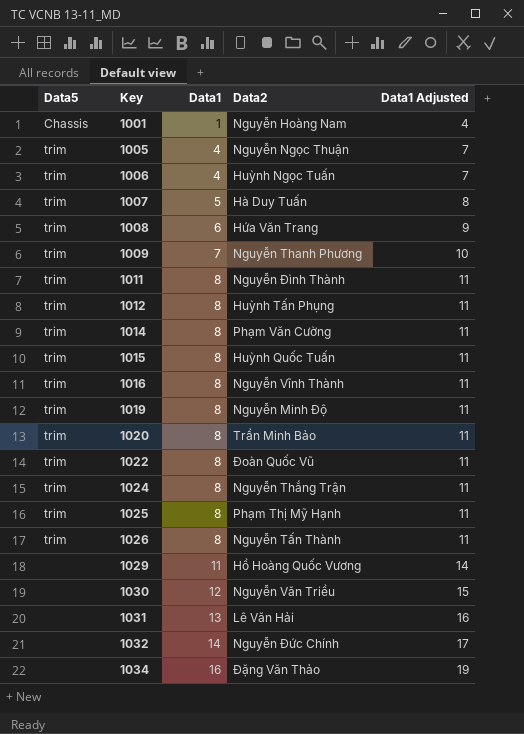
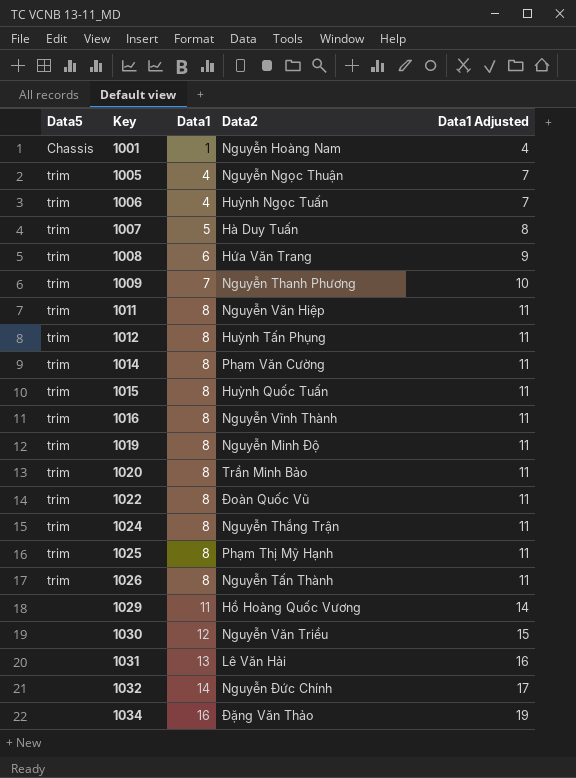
1011 | Data2: Nguyễn Đình Thành -> Nguyễn Văn Hiệp

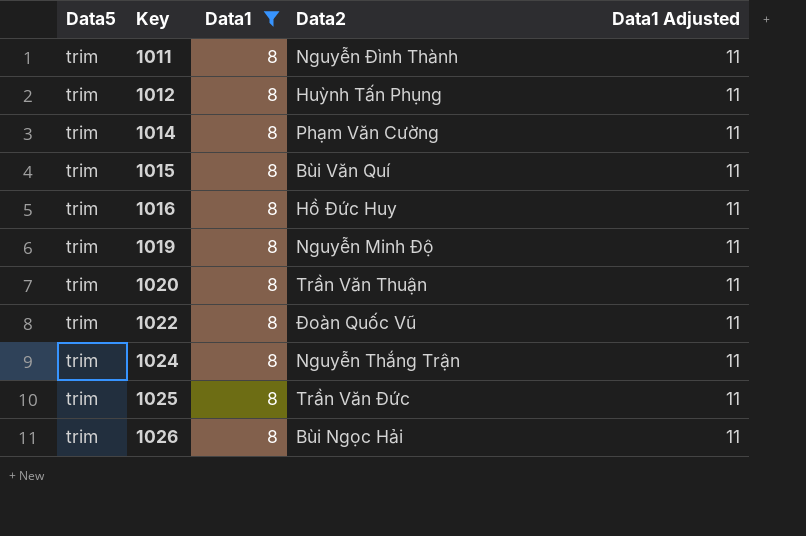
filter: none -> Data1 = 8
1011 | Data2: Nguyễn Văn Hiệp -> Nguyễn Đình Thành
1015 | Data2: Huỳnh Quốc Tuấn -> Bùi Văn Quí
1016 | Data2: Nguyễn Vĩnh Thành -> Hồ Đức Huy
1020 | Data2: Trần Minh Bảo -> Trần Văn Thuận
1025 | Data2: Phạm Thị Mỹ Hạnh -> Trần Văn Đức
1026 | Data2: Nguyễn Tấn Thành -> Bùi Ngọc Hải

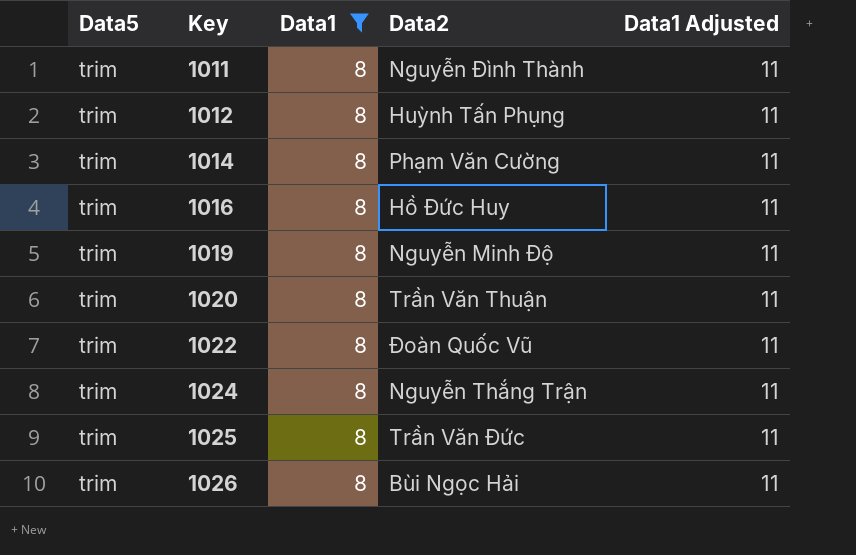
row 1015: trim | 8 | Bùi Văn Quí | 11 -> none

